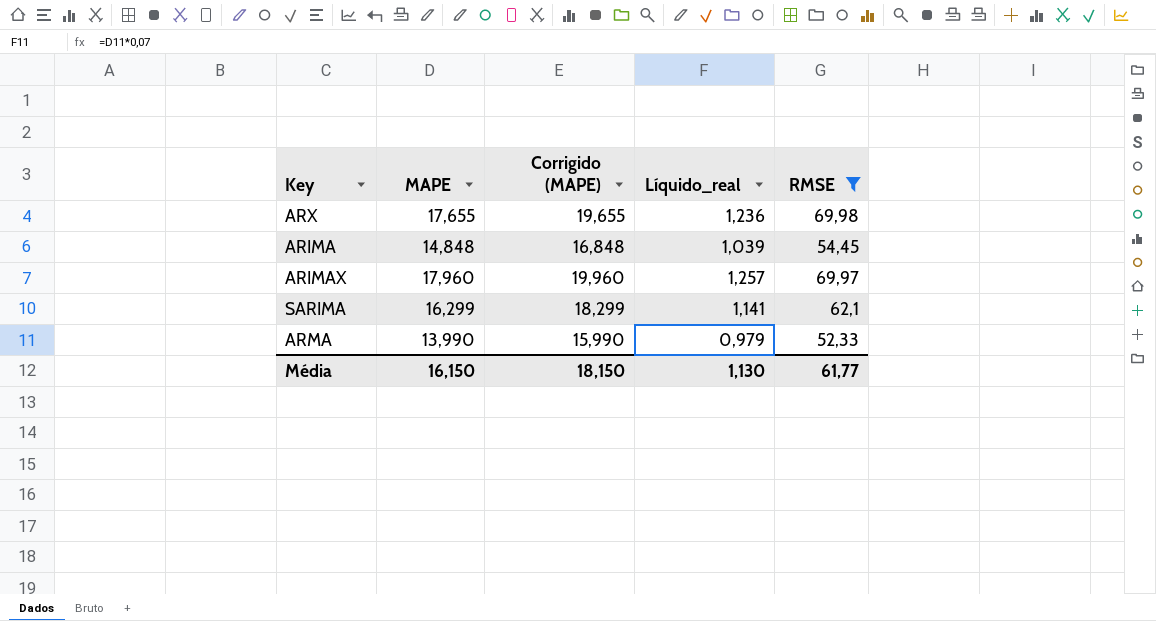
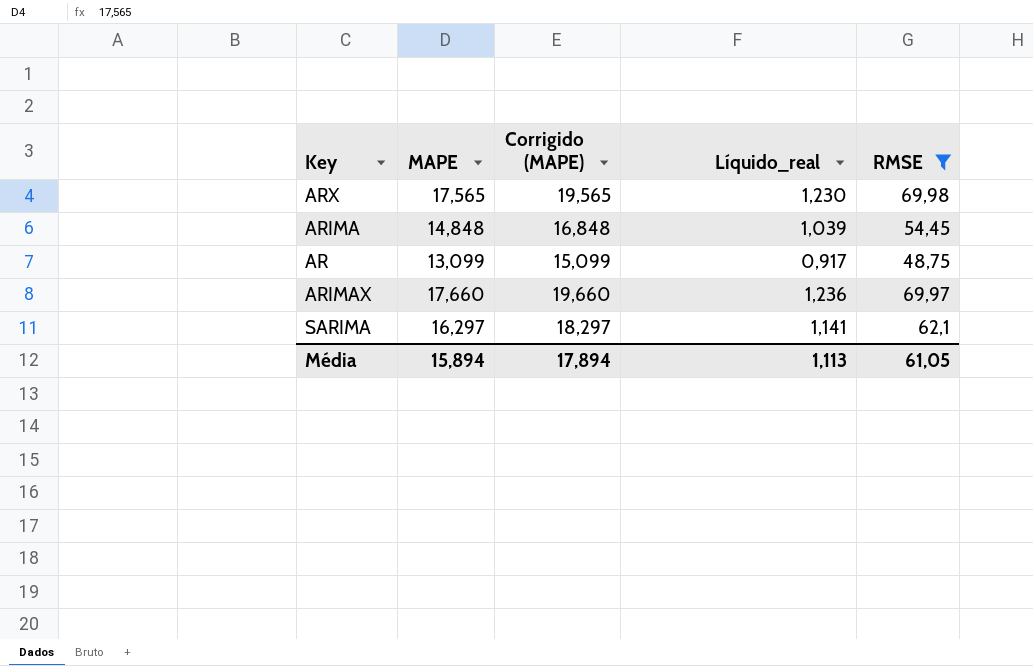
row ARMA: 13,990 | 15,990 | 0,979 | 52,33 -> none
ARX | MAPE: 17,655 -> 17,565
ARX | Corrigido (MAPE): 19,655 -> 19,565
ARX | Líquido_real: 1,236 -> 1,230
row AR: none -> 13,099 | 15,099 | 0,917 | 48,75
ARIMAX | MAPE: 17,960 -> 17,660
ARIMAX | Corrigido (MAPE): 19,960 -> 19,660
ARIMAX | Líquido_real: 1,257 -> 1,236
SARIMA | MAPE: 16,299 -> 16,297
SARIMA | Corrigido (MAPE): 18,299 -> 18,297
Média | MAPE: 16,150 -> 15,894
Média | Corrigido (MAPE): 18,150 -> 17,894
Média | Líquido_real: 1,130 -> 1,113
Média | RMSE: 61,77 -> 61,05

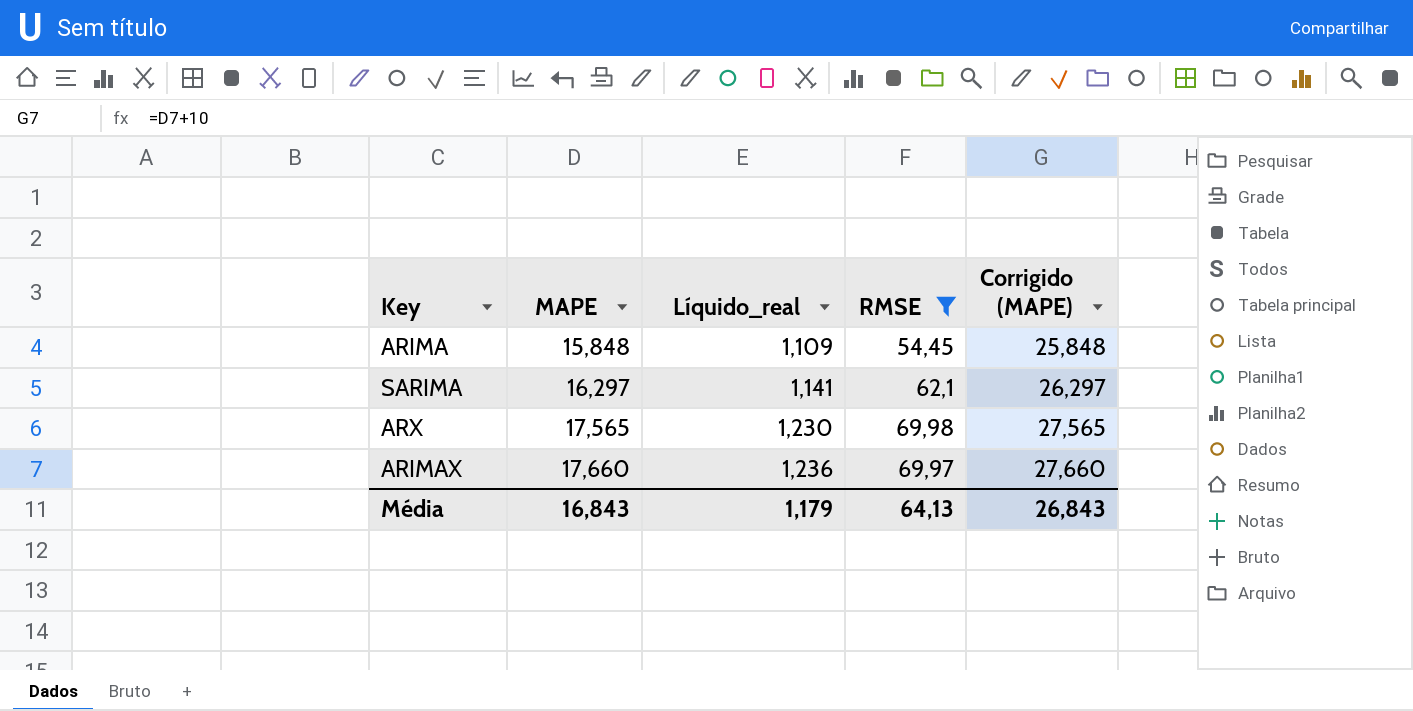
row order: none -> MAPE ascending
column Corrigido (MAPE) | formula: [MAPE] + 2 -> [MAPE] + 10
column Corrigido (MAPE) | position: 3 -> 5
row AR: 13,099 | 15,099 | 0,917 | 48,75 -> none
ARIMA | MAPE: 14,848 -> 15,848
ARIMA | Líquido_real: 1,039 -> 1,109
Média | MAPE: 15,894 -> 16,843
Média | Líquido_real: 1,113 -> 1,179
Média | RMSE: 61,05 -> 64,13
Média | Corrigido (MAPE): 17,894 -> 26,843

